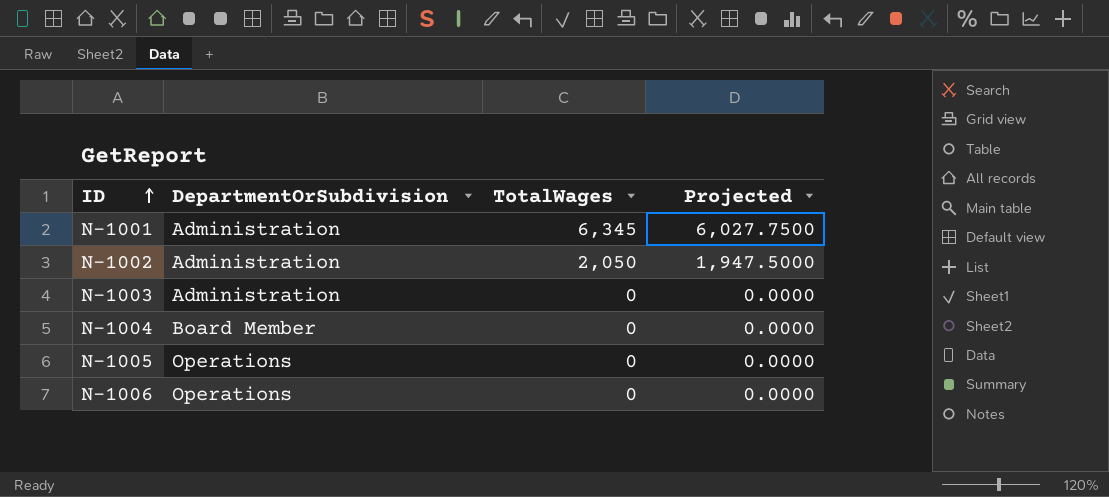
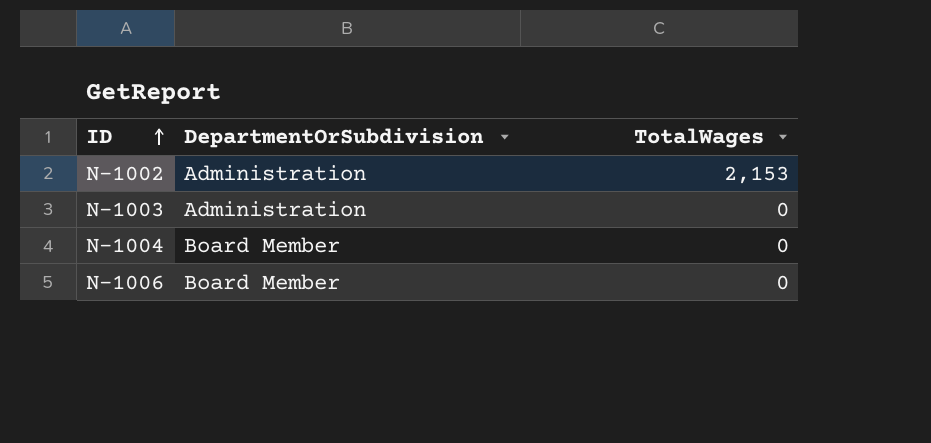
column Projected | formula: [TotalWages] * 0.95 -> none
row N-1001: Administration | 6,345 | 6,027.7500 -> none
row N-1005: Operations | 0 | 0.0000 -> none
N-1002 | TotalWages: 2,050 -> 2,153
N-1006 | DepartmentOrSubdivision: Operations -> Board Member

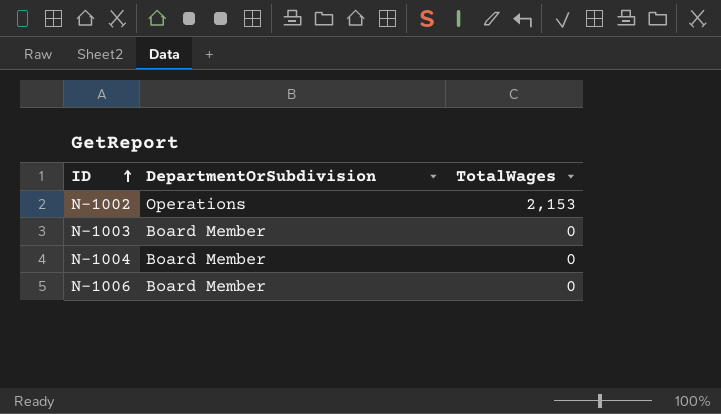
N-1002 | DepartmentOrSubdivision: Administration -> Operations
N-1003 | DepartmentOrSubdivision: Administration -> Board Member

